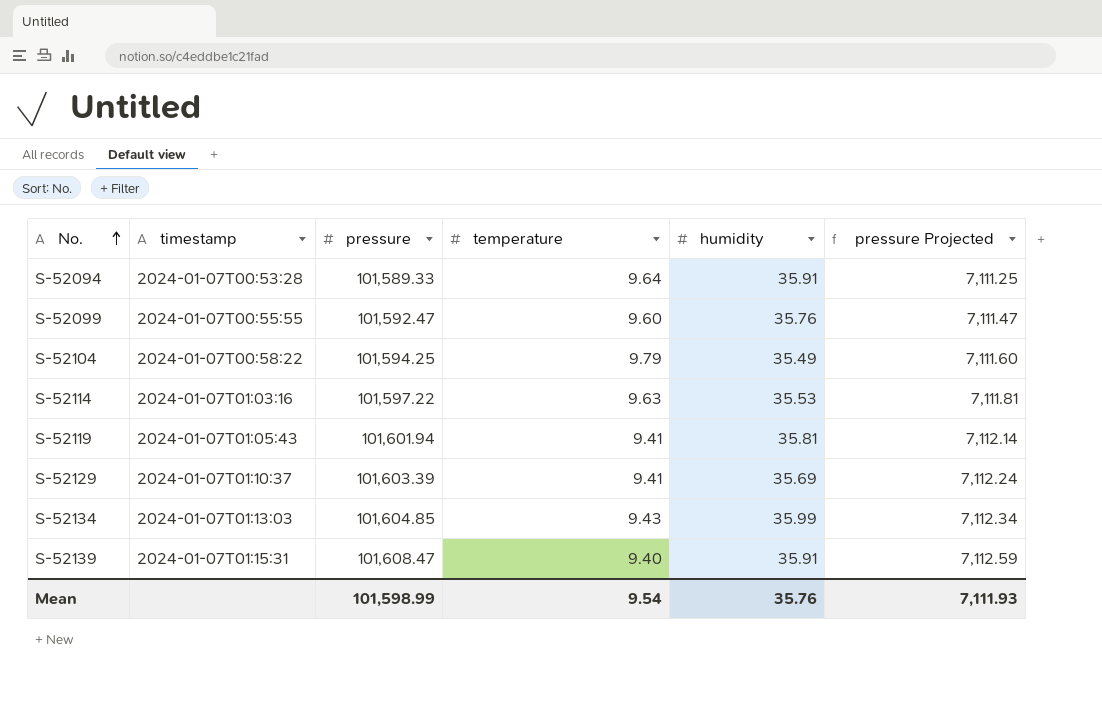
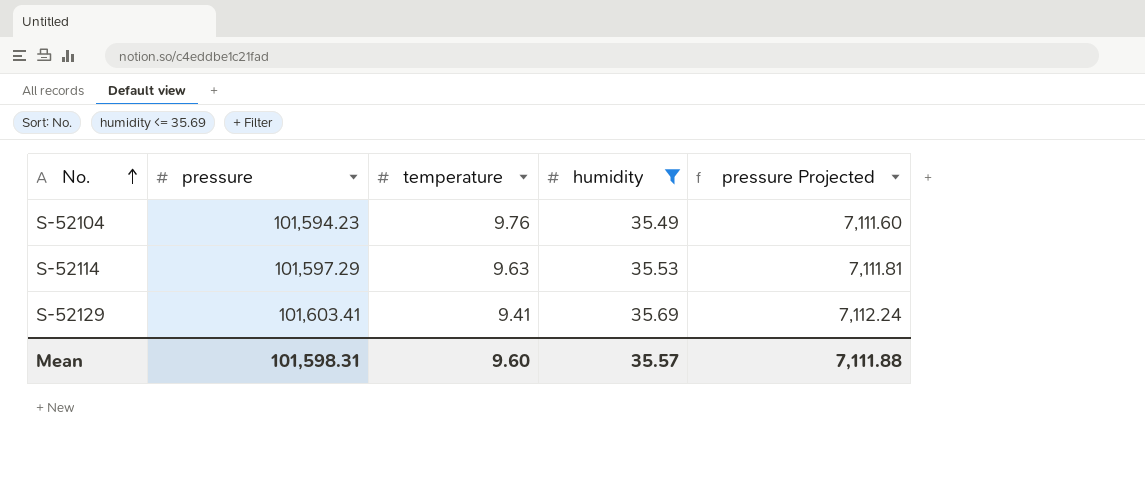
filter: none -> humidity <= 35.69
column timestamp | position: 2 -> none
S-52104 | pressure: 101,594.25 -> 101,594.23
S-52104 | temperature: 9.79 -> 9.76
S-52114 | pressure: 101,597.22 -> 101,597.29
S-52129 | pressure: 101,603.39 -> 101,603.41
Mean | pressure: 101,598.99 -> 101,598.31
Mean | temperature: 9.54 -> 9.60
Mean | humidity: 35.76 -> 35.57
Mean | pressure Projected: 7,111.93 -> 7,111.88

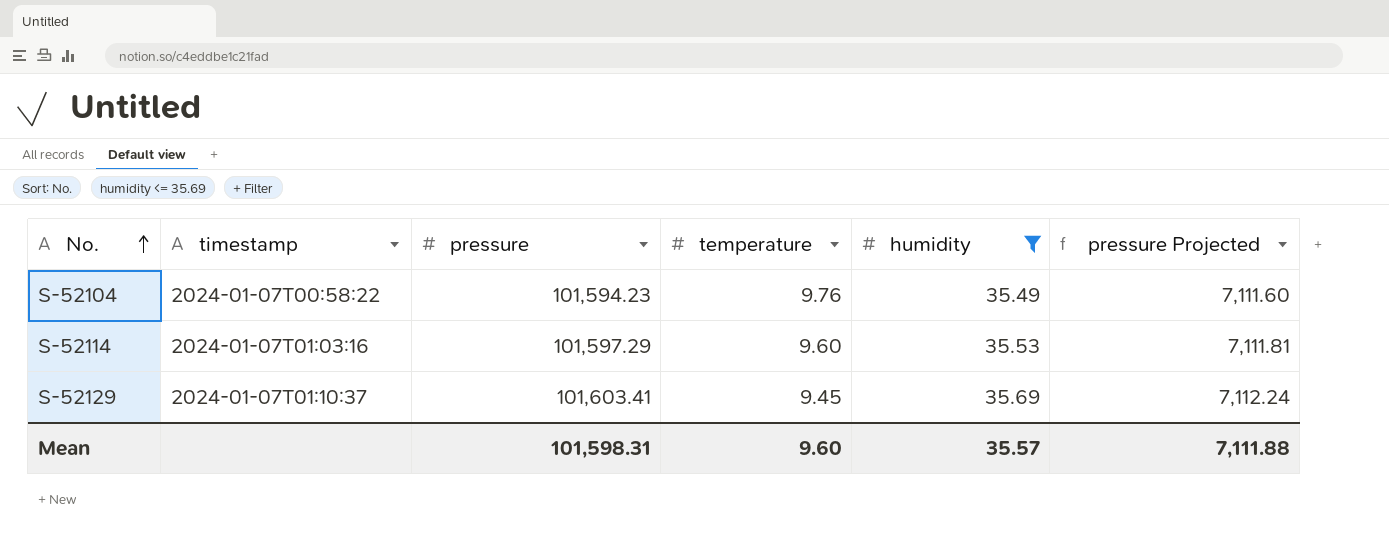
column timestamp | position: none -> 2
S-52114 | temperature: 9.63 -> 9.60
S-52129 | temperature: 9.41 -> 9.45

